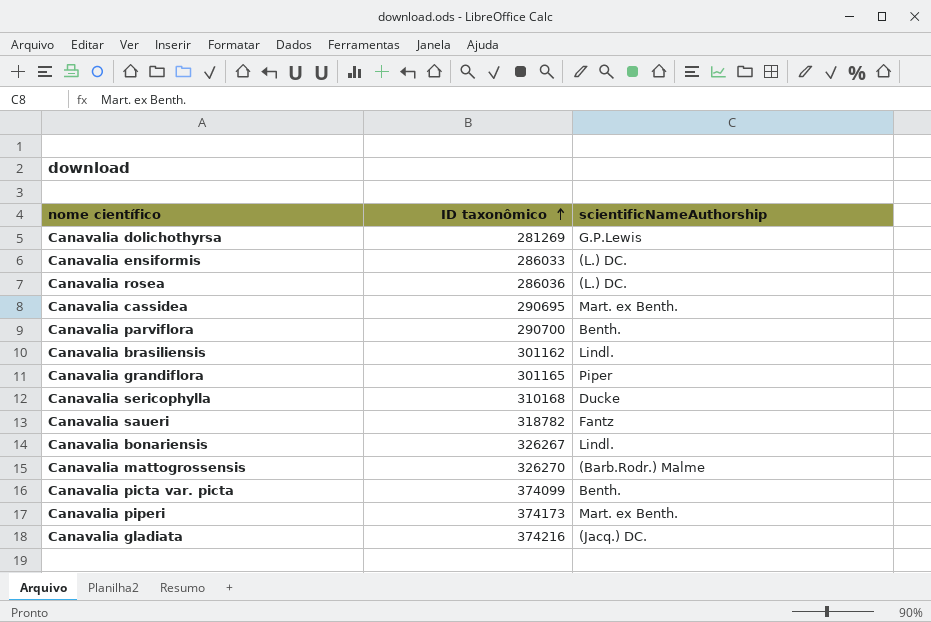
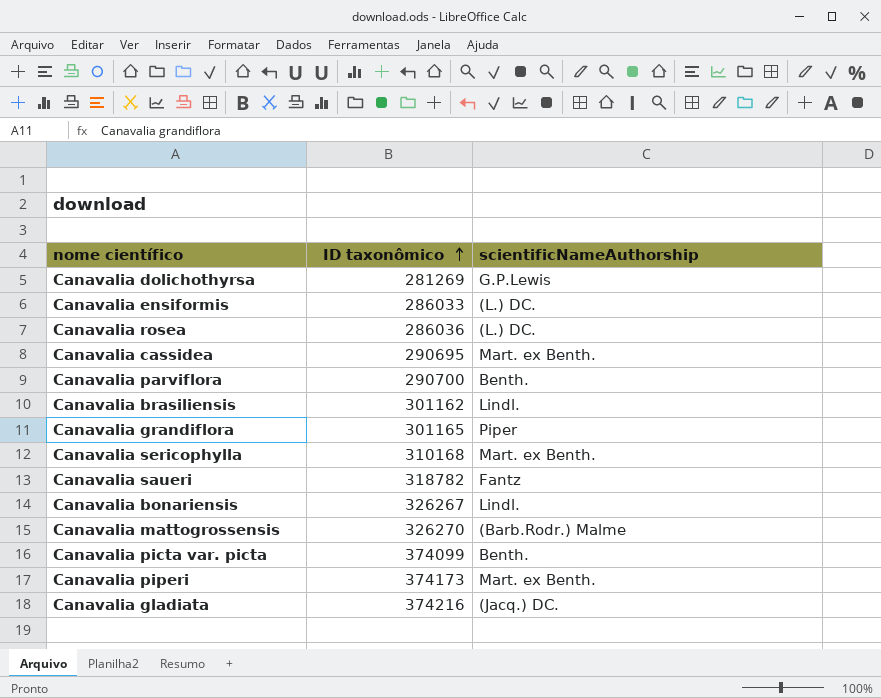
Canavalia sericophylla | scientificNameAuthorship: Ducke -> Mart. ex Benth.

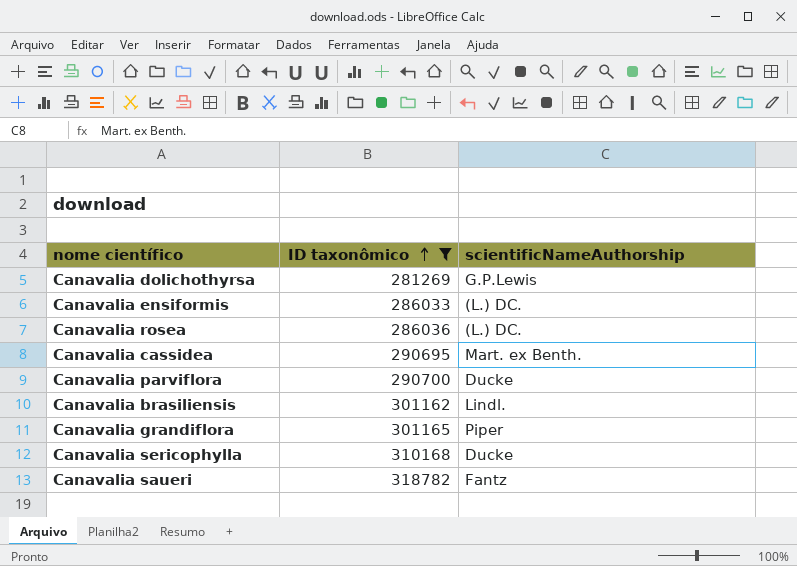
filter: none -> ID taxonômico <= 318782
Canavalia parviflora | scientificNameAuthorship: Benth. -> Ducke
Canavalia sericophylla | scientificNameAuthorship: Mart. ex Benth. -> Ducke

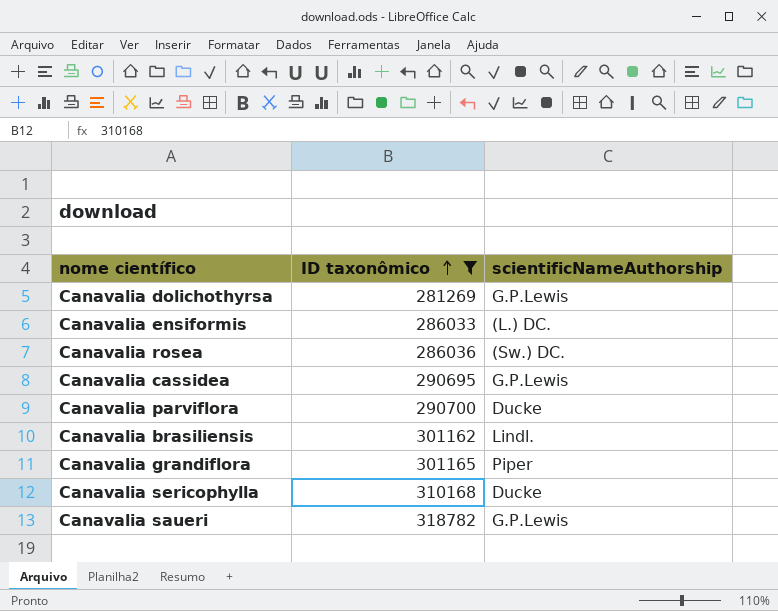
Canavalia rosea | scientificNameAuthorship: (L.) DC. -> (Sw.) DC.
Canavalia cassidea | scientificNameAuthorship: Mart. ex Benth. -> G.P.Lewis
Canavalia saueri | scientificNameAuthorship: Fantz -> G.P.Lewis

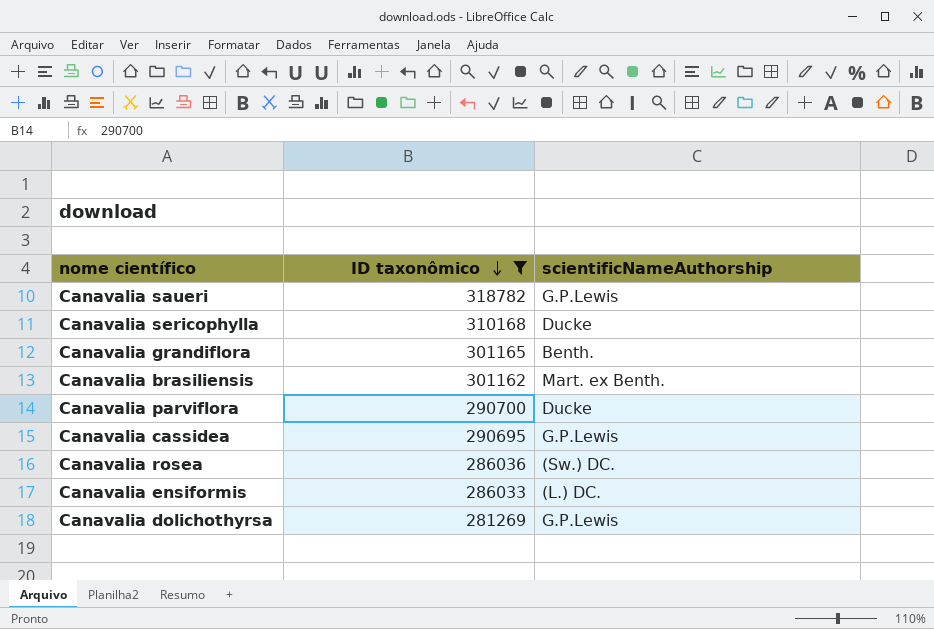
row order: ID taxonômico ascending -> ID taxonômico descending
Canavalia grandiflora | scientificNameAuthorship: Piper -> Benth.
Canavalia brasiliensis | scientificNameAuthorship: Lindl. -> Mart. ex Benth.

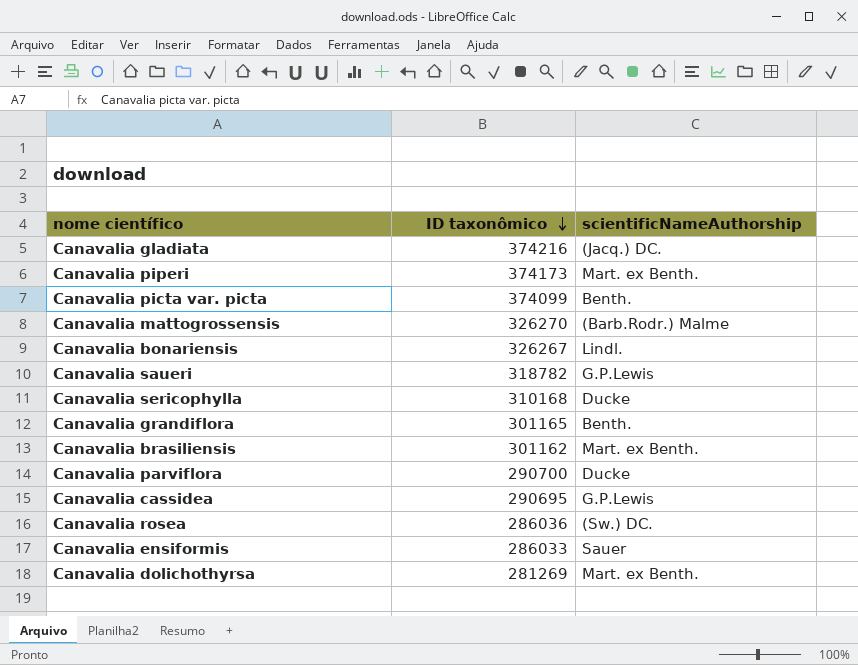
filter: ID taxonômico <= 318782 -> none
Canavalia ensiformis | scientificNameAuthorship: (L.) DC. -> Sauer
Canavalia dolichothyrsa | scientificNameAuthorship: G.P.Lewis -> Mart. ex Benth.

